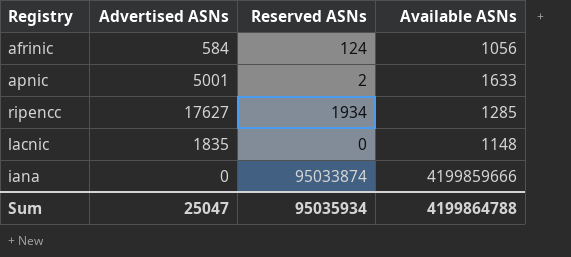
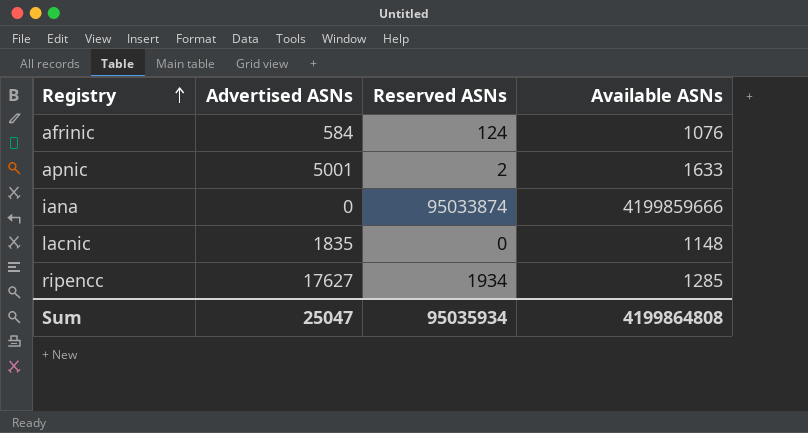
row order: none -> Registry ascending
afrinic | Available ASNs: 1056 -> 1076
Sum | Available ASNs: 4199864788 -> 4199864808

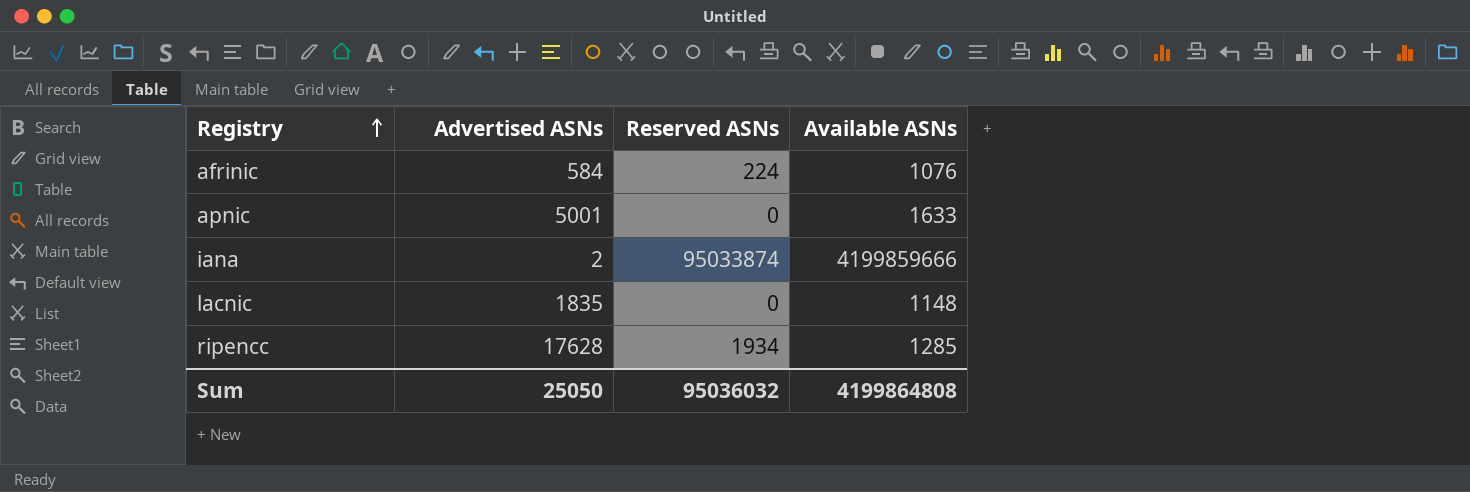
afrinic | Reserved ASNs: 124 -> 224
apnic | Reserved ASNs: 2 -> 0
iana | Advertised ASNs: 0 -> 2
ripencc | Advertised ASNs: 17627 -> 17628
Sum | Advertised ASNs: 25047 -> 25050
Sum | Reserved ASNs: 95035934 -> 95036032

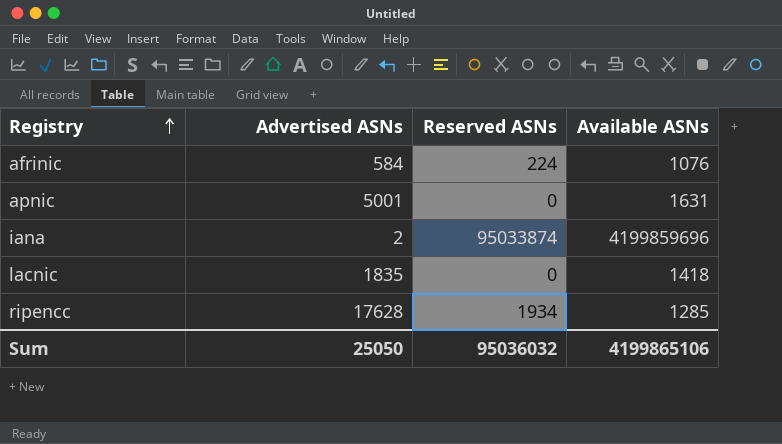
apnic | Available ASNs: 1633 -> 1631
iana | Available ASNs: 4199859666 -> 4199859696
lacnic | Available ASNs: 1148 -> 1418
Sum | Available ASNs: 4199864808 -> 4199865106

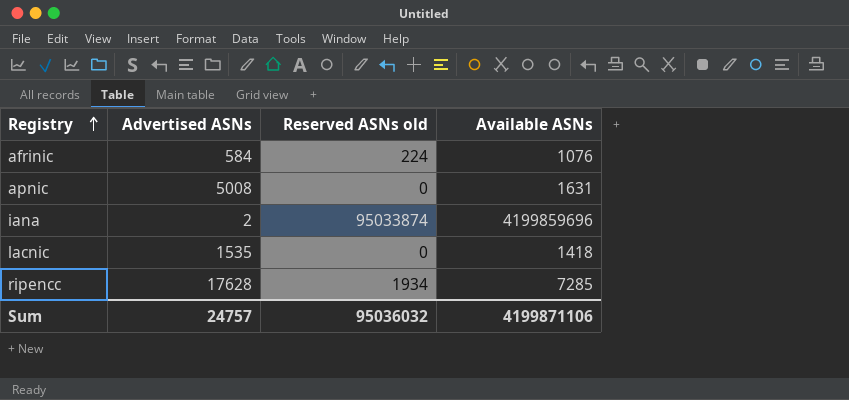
column name: Reserved ASNs -> Reserved ASNs old
apnic | Advertised ASNs: 5001 -> 5008
lacnic | Advertised ASNs: 1835 -> 1535
ripencc | Available ASNs: 1285 -> 7285
Sum | Advertised ASNs: 25050 -> 24757
Sum | Available ASNs: 4199865106 -> 4199871106

